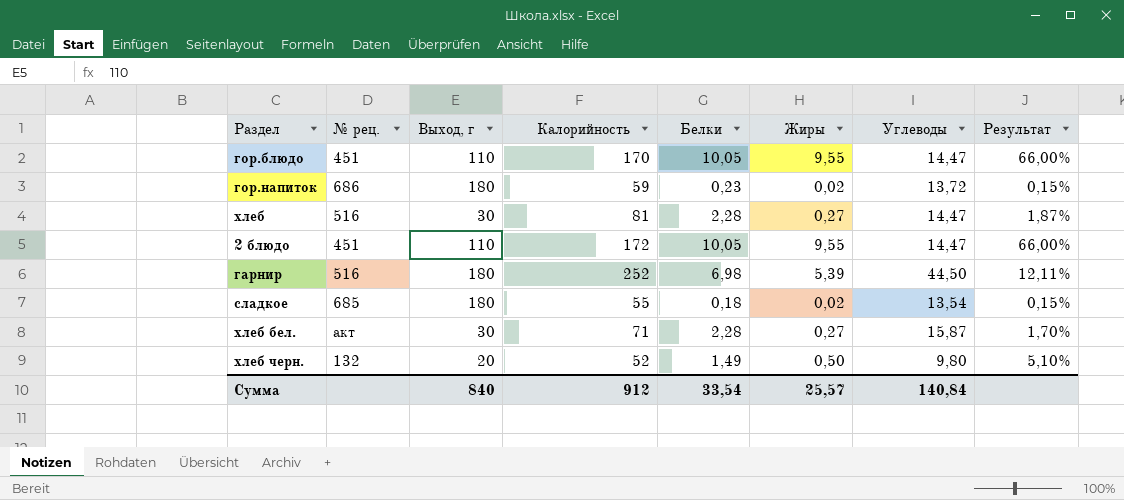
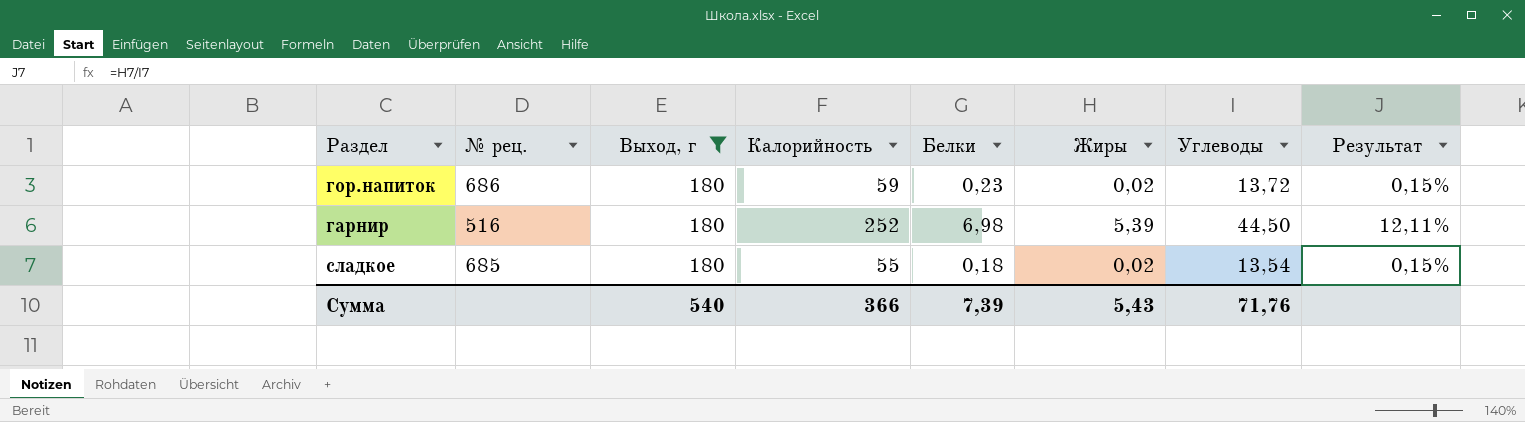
filter: none -> Выход, г = 180
Сумма | Выход, г: 840 -> 540
Сумма | Калорийность: 912 -> 366
Сумма | Белки: 33,54 -> 7,39
Сумма | Жиры: 25,57 -> 5,43
Сумма | Углеводы: 140,84 -> 71,76

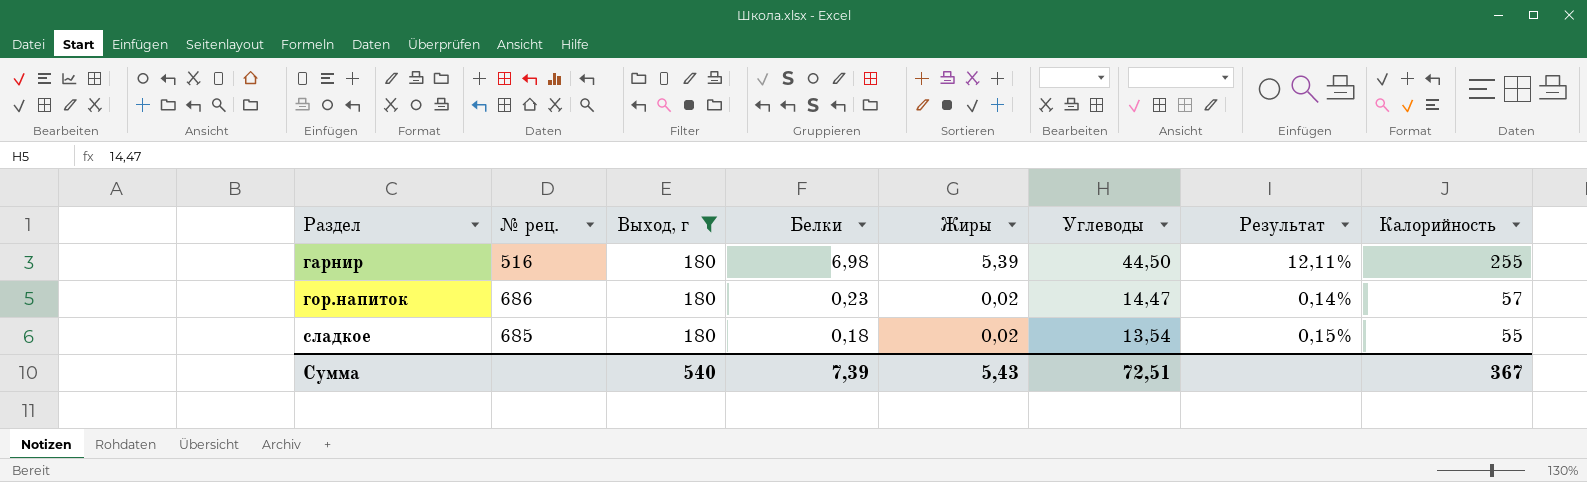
row order: none -> Раздел ascending
column Калорийность | position: 4 -> 8
гарнир | Калорийность: 252 -> 255
гор.напиток | Углеводы: 13,72 -> 14,47
гор.напиток | Результат: 0,15% -> 0,14%
гор.напиток | Калорийность: 59 -> 57
Сумма | Углеводы: 71,76 -> 72,51
Сумма | Калорийность: 366 -> 367

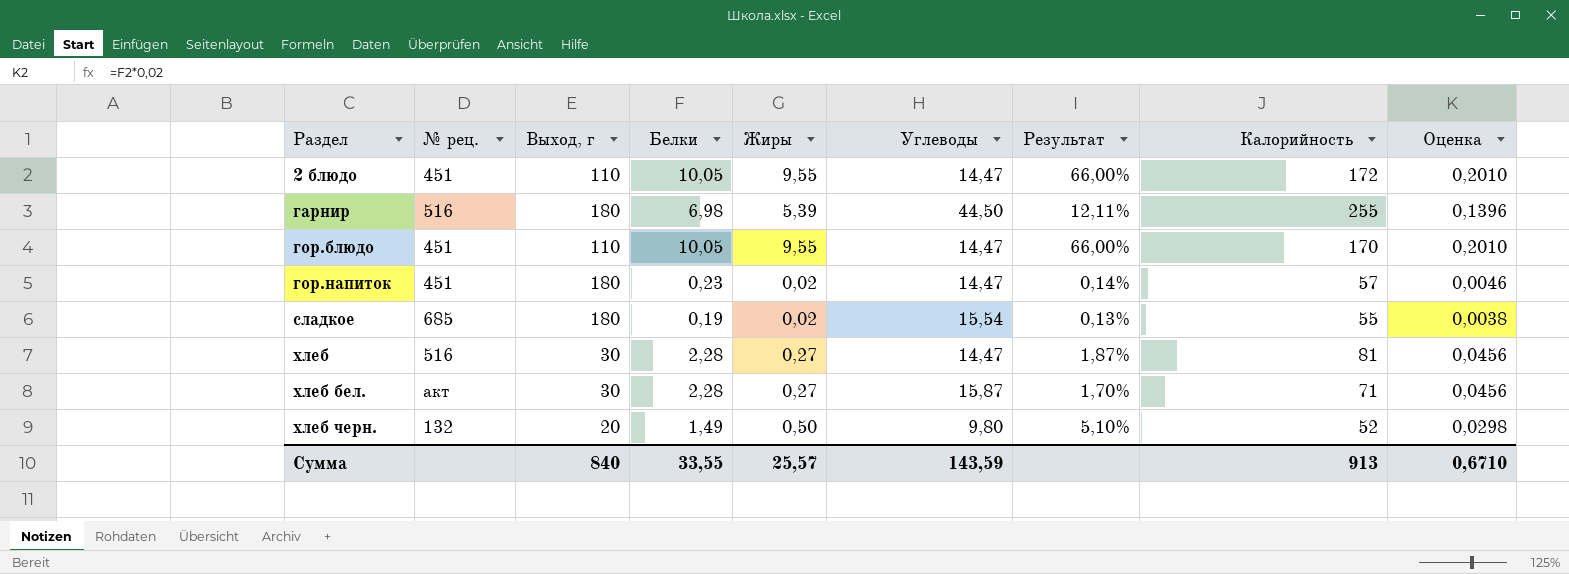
filter: Выход, г = 180 -> none
column Оценка | formula: none -> [Белки] * 0,02
гор.напиток | № рец.: 686 -> 451
сладкое | Белки: 0,18 -> 0,19
сладкое | Углеводы: 13,54 -> 15,54
сладкое | Результат: 0,15% -> 0,13%
Сумма | Выход, г: 540 -> 840
Сумма | Белки: 7,39 -> 33,55
Сумма | Жиры: 5,43 -> 25,57
Сумма | Углеводы: 72,51 -> 143,59
Сумма | Калорийность: 367 -> 913

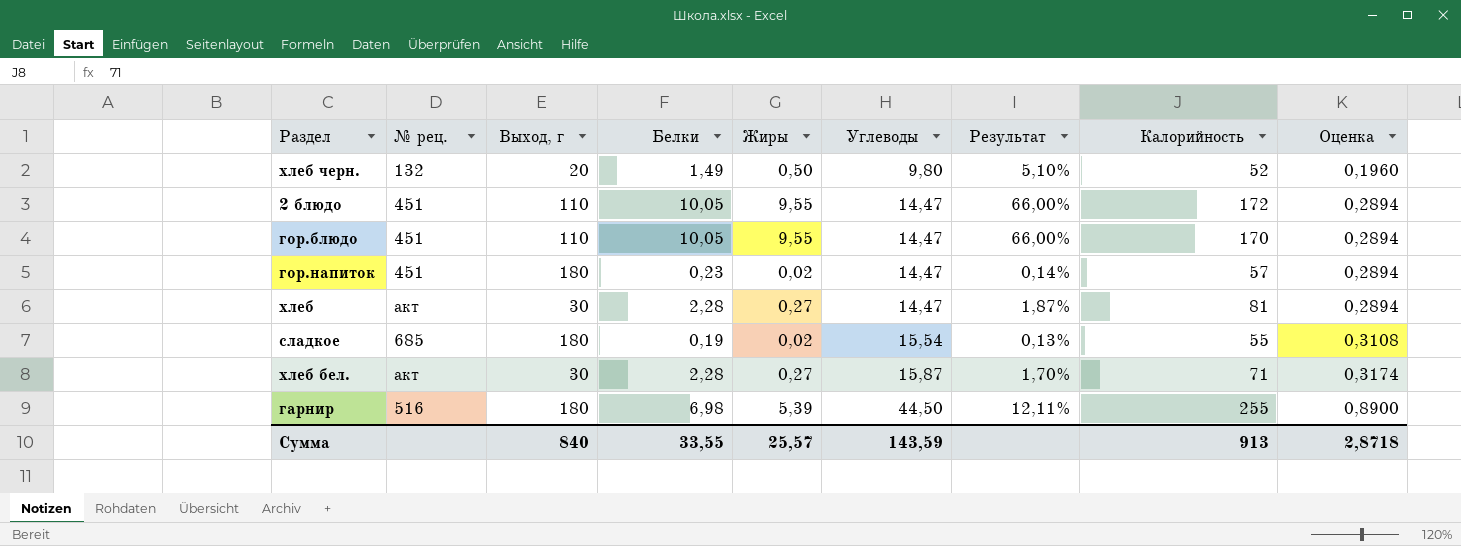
row order: Раздел ascending -> Углеводы ascending
column Оценка | formula: [Белки] * 0,02 -> [Углеводы] * 0,02
хлеб | № рец.: 516 -> акт
Сумма | Оценка: 0,6710 -> 2,8718

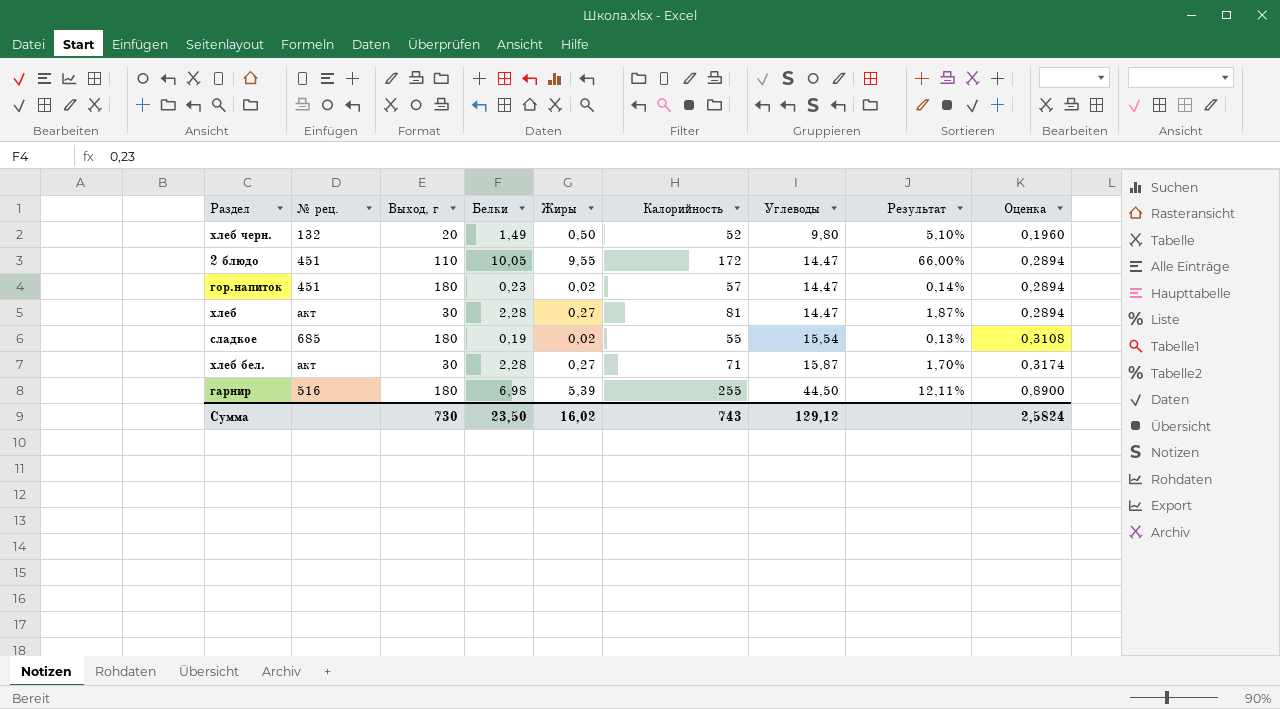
column Калорийность | position: 8 -> 6
row гор.блюдо: 451 | 110 | 10,05 | 9,55 | 14,47 | 66,00% | 170 | 0,2894 -> none
Сумма | Выход, г: 840 -> 730
Сумма | Белки: 33,55 -> 23,50
Сумма | Жиры: 25,57 -> 16,02
Сумма | Калорийность: 913 -> 743
Сумма | Углеводы: 143,59 -> 129,12
Сумма | Оценка: 2,8718 -> 2,5824

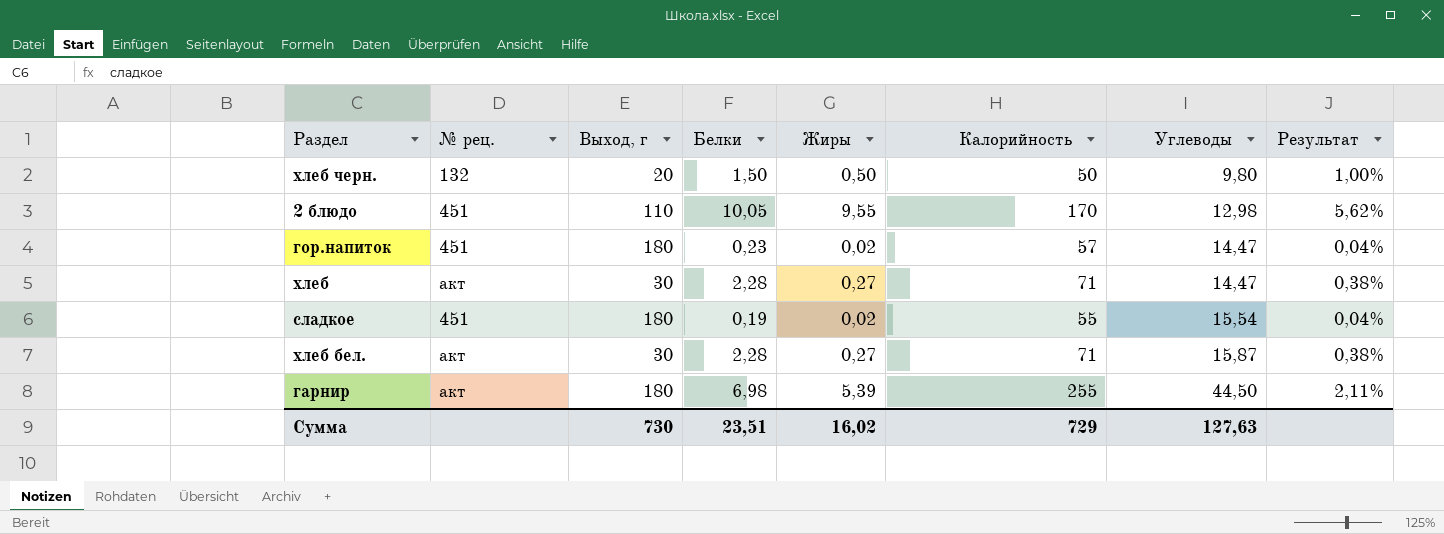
column Оценка | formula: [Углеводы] * 0,02 -> none
column Результат | formula: [Жиры] / [Углеводы] -> [Жиры] / [Калорийность]
хлеб черн. | Белки: 1,49 -> 1,50
хлеб черн. | Калорийность: 52 -> 50
2 блюдо | Калорийность: 172 -> 170
2 блюдо | Углеводы: 14,47 -> 12,98
хлеб | Калорийность: 81 -> 71
сладкое | № рец.: 685 -> 451
гарнир | № рец.: 516 -> акт
Сумма | Белки: 23,50 -> 23,51
Сумма | Калорийность: 743 -> 729
Сумма | Углеводы: 129,12 -> 127,63

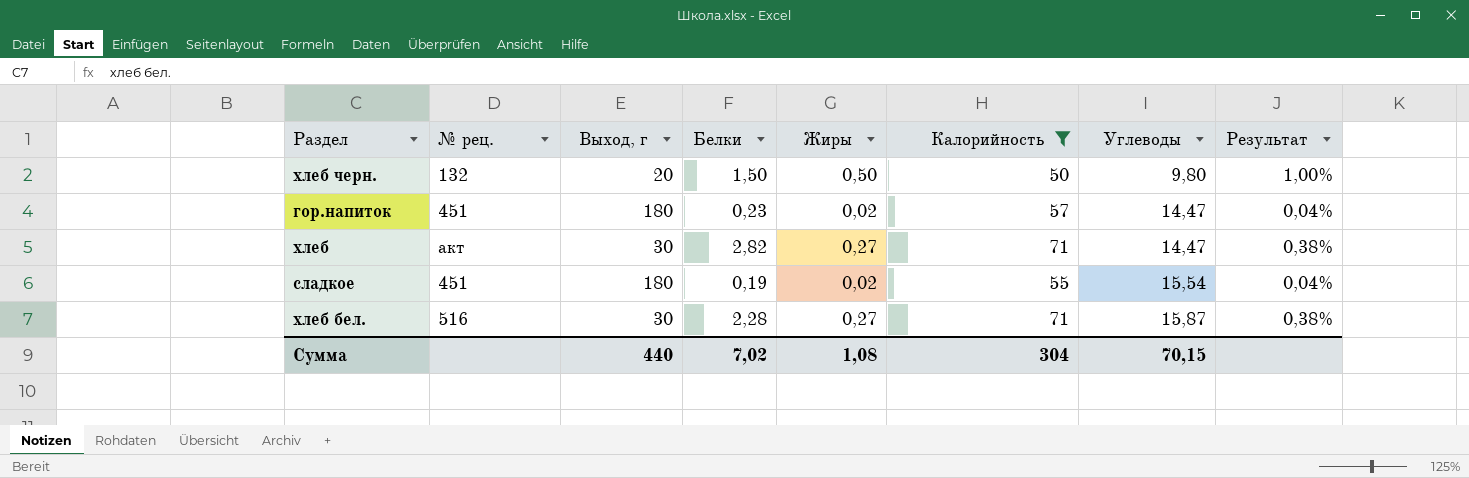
filter: none -> Калорийность <= 71
хлеб | Белки: 2,28 -> 2,82
хлеб бел. | № рец.: акт -> 516
Сумма | Выход, г: 730 -> 440
Сумма | Белки: 23,51 -> 7,02
Сумма | Жиры: 16,02 -> 1,08
Сумма | Калорийность: 729 -> 304
Сумма | Углеводы: 127,63 -> 70,15

